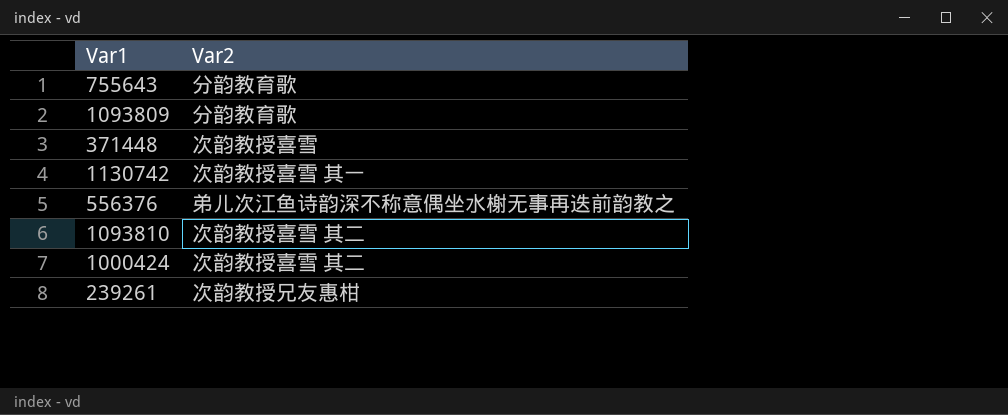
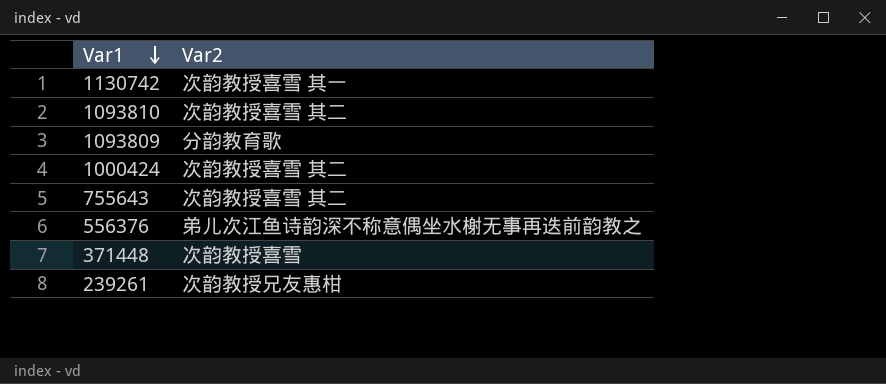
row order: none -> Var1 descending
755643 | Var2: 分韵教育歌 -> 次韵教授喜雪 其二

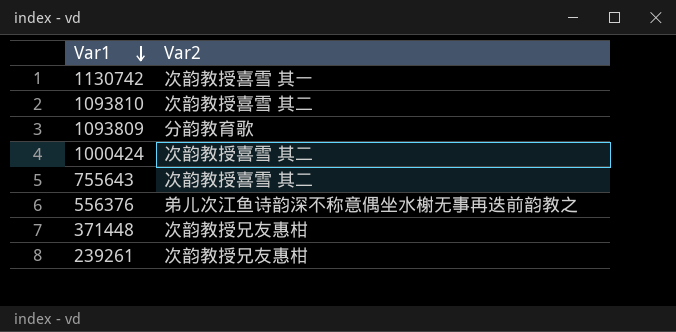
371448 | Var2: 次韵教授喜雪 -> 次韵教授兄友惠柑

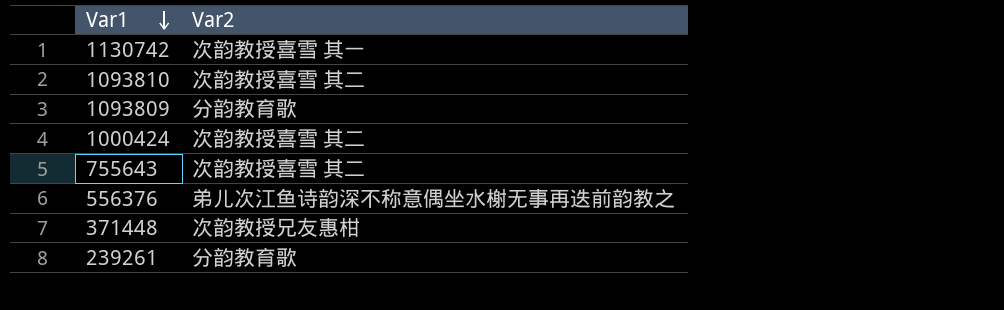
239261 | Var2: 次韵教授兄友惠柑 -> 分韵教育歌

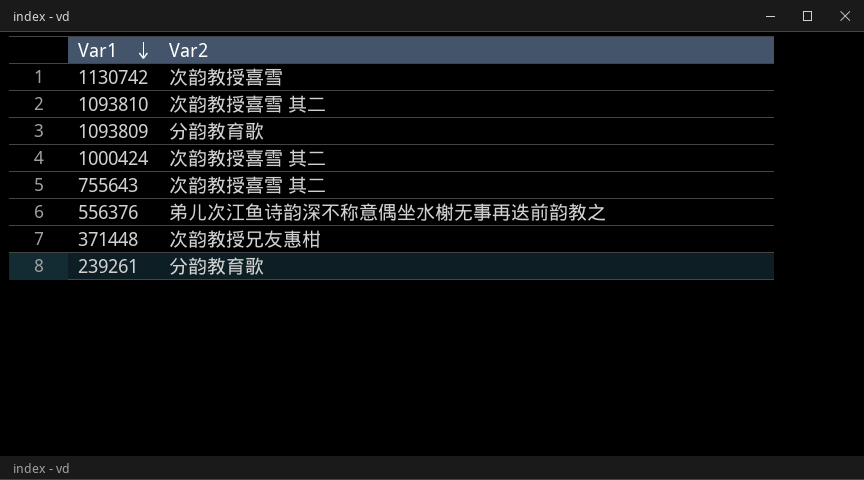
1130742 | Var2: 次韵教授喜雪 其一 -> 次韵教授喜雪

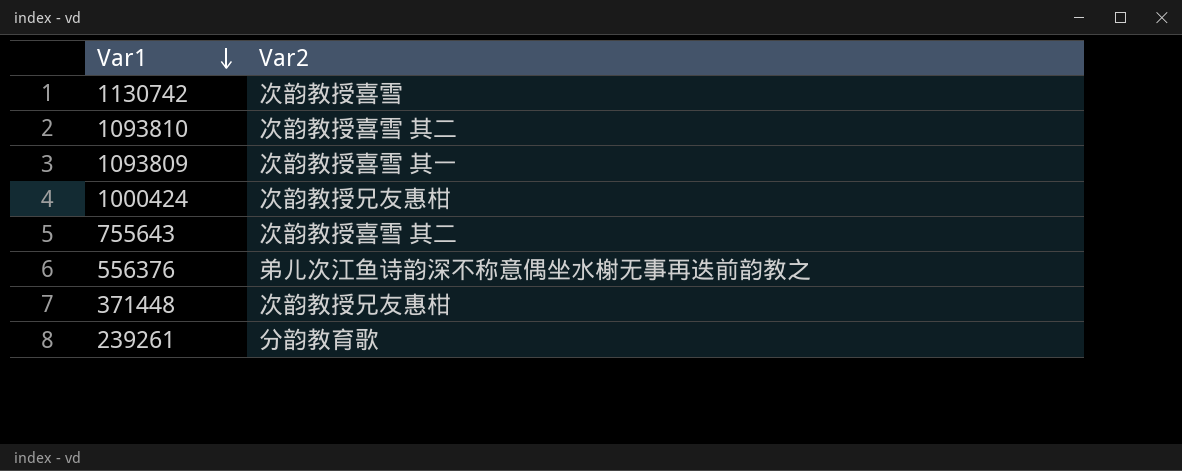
1093809 | Var2: 分韵教育歌 -> 次韵教授喜雪 其一
1000424 | Var2: 次韵教授喜雪 其二 -> 次韵教授兄友惠柑

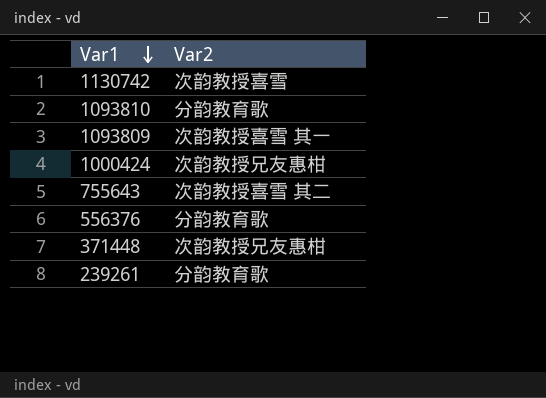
1093810 | Var2: 次韵教授喜雪 其二 -> 分韵教育歌
556376 | Var2: 弟儿次江鱼诗韵深不称意偶坐水榭无事再迭前韵教之 -> 分韵教育歌

